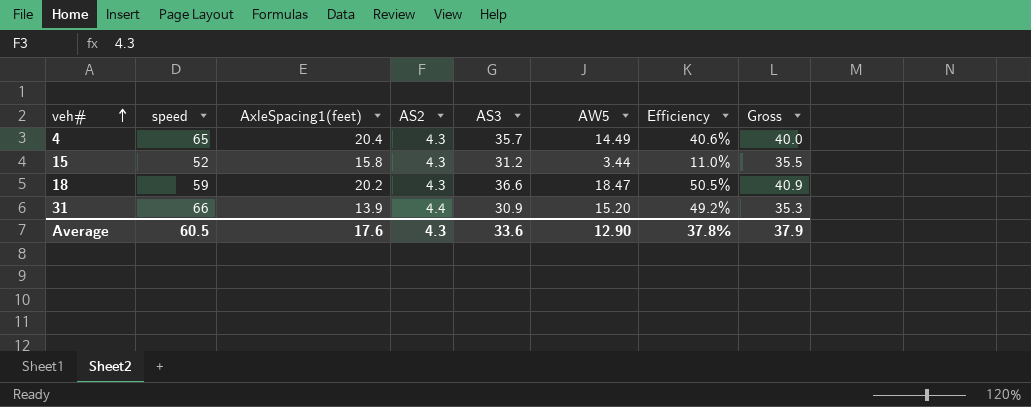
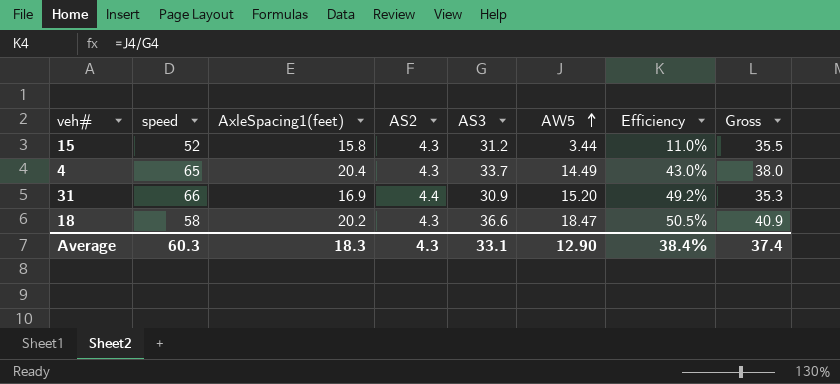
row order: veh# ascending -> AW5 ascending
4 | AS3: 35.7 -> 33.7
4 | Efficiency: 40.6% -> 43.0%
4 | Gross: 40.0 -> 38.0
31 | AxleSpacing1(feet): 13.9 -> 16.9
18 | speed: 59 -> 58
Average | speed: 60.5 -> 60.3
Average | AxleSpacing1(feet): 17.6 -> 18.3
Average | AS3: 33.6 -> 33.1
Average | Efficiency: 37.8% -> 38.4%
Average | Gross: 37.9 -> 37.4

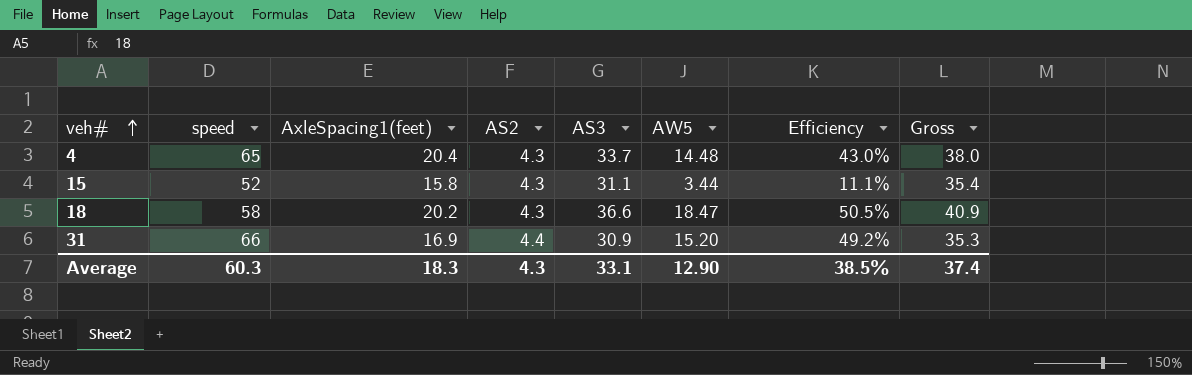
row order: AW5 ascending -> veh# ascending
4 | AW5: 14.49 -> 14.48
15 | AS3: 31.2 -> 31.1
15 | Efficiency: 11.0% -> 11.1%
15 | Gross: 35.5 -> 35.4
Average | Efficiency: 38.4% -> 38.5%

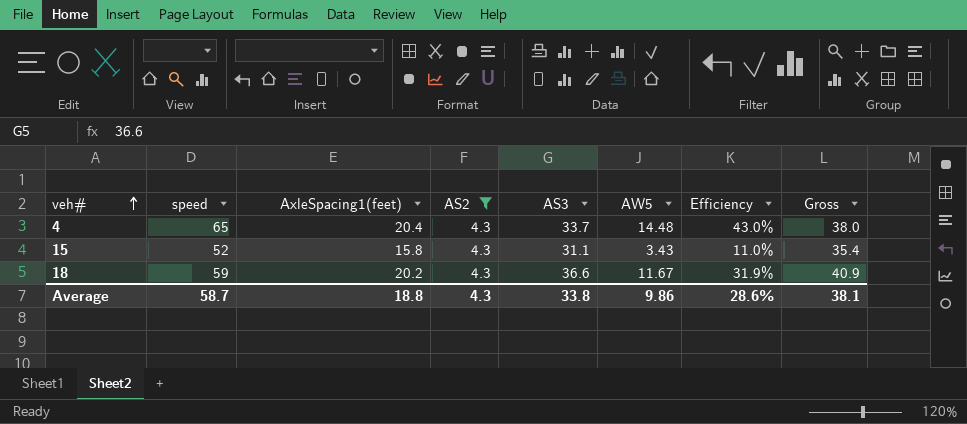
filter: none -> AS2 = 4.3
15 | AW5: 3.44 -> 3.43
15 | Efficiency: 11.1% -> 11.0%
18 | speed: 58 -> 59
18 | AW5: 18.47 -> 11.67
18 | Efficiency: 50.5% -> 31.9%
Average | speed: 60.3 -> 58.7
Average | AxleSpacing1(feet): 18.3 -> 18.8
Average | AS3: 33.1 -> 33.8
Average | AW5: 12.90 -> 9.86
Average | Efficiency: 38.5% -> 28.6%
Average | Gross: 37.4 -> 38.1

